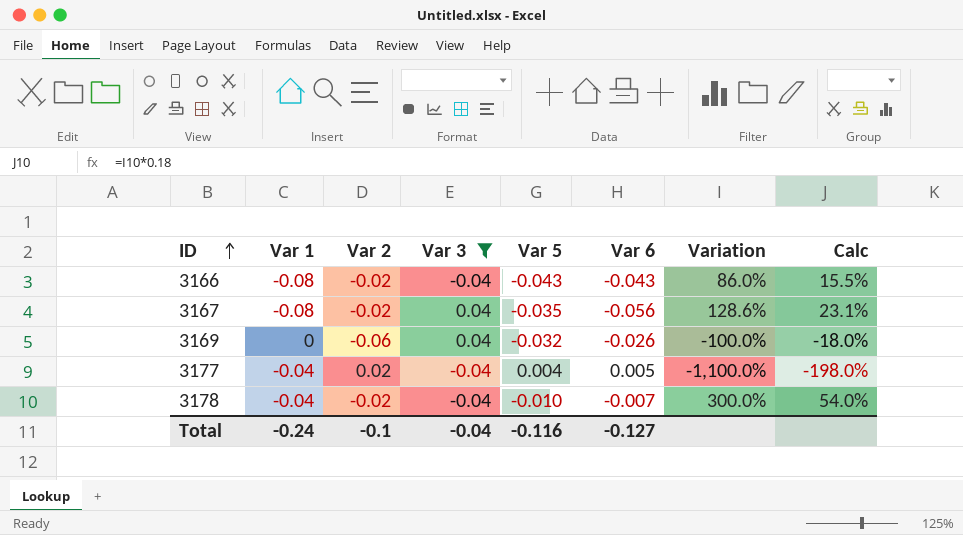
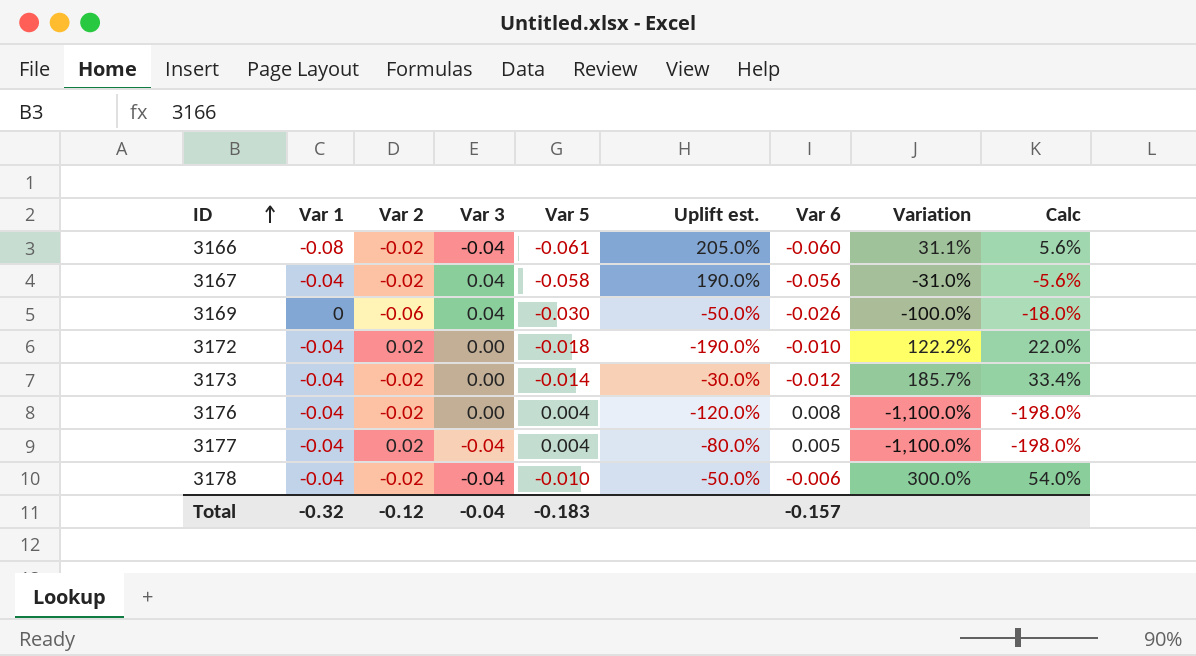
filter: Var 3 != 0.00 -> none
column Uplift est. | formula: none -> ([Var 5] - [Var 2]) / [Var 2]
3166 | Var 5: -0.043 -> -0.061
3166 | Var 6: -0.043 -> -0.060
3166 | Variation: 86.0% -> 31.1%
3166 | Calc: 15.5% -> 5.6%
3167 | Var 1: -0.08 -> -0.04
3167 | Var 5: -0.035 -> -0.058
3167 | Variation: 128.6% -> -31.0%
3167 | Calc: 23.1% -> -5.6%
3169 | Var 5: -0.032 -> -0.030
3178 | Var 6: -0.007 -> -0.006
Total | Var 1: -0.24 -> -0.32
Total | Var 2: -0.1 -> -0.12
Total | Var 5: -0.116 -> -0.183
Total | Var 6: -0.127 -> -0.157

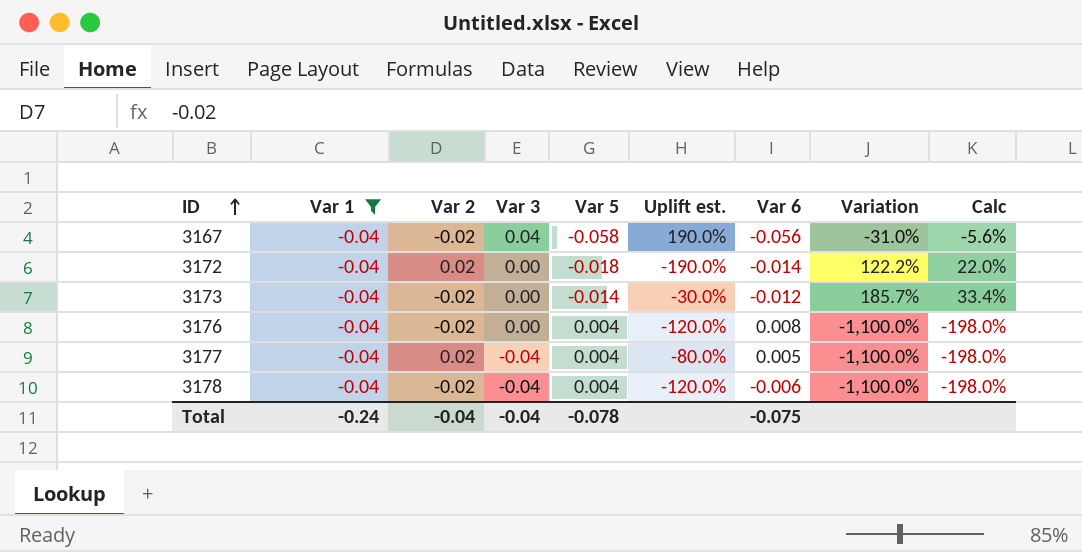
filter: none -> Var 1 = -0.04
3172 | Var 6: -0.010 -> -0.014
3178 | Var 5: -0.010 -> 0.004
3178 | Uplift est.: -50.0% -> -120.0%
3178 | Variation: 300.0% -> -1,100.0%
3178 | Calc: 54.0% -> -198.0%
Total | Var 1: -0.32 -> -0.24
Total | Var 2: -0.12 -> -0.04
Total | Var 5: -0.183 -> -0.078
Total | Var 6: -0.157 -> -0.075

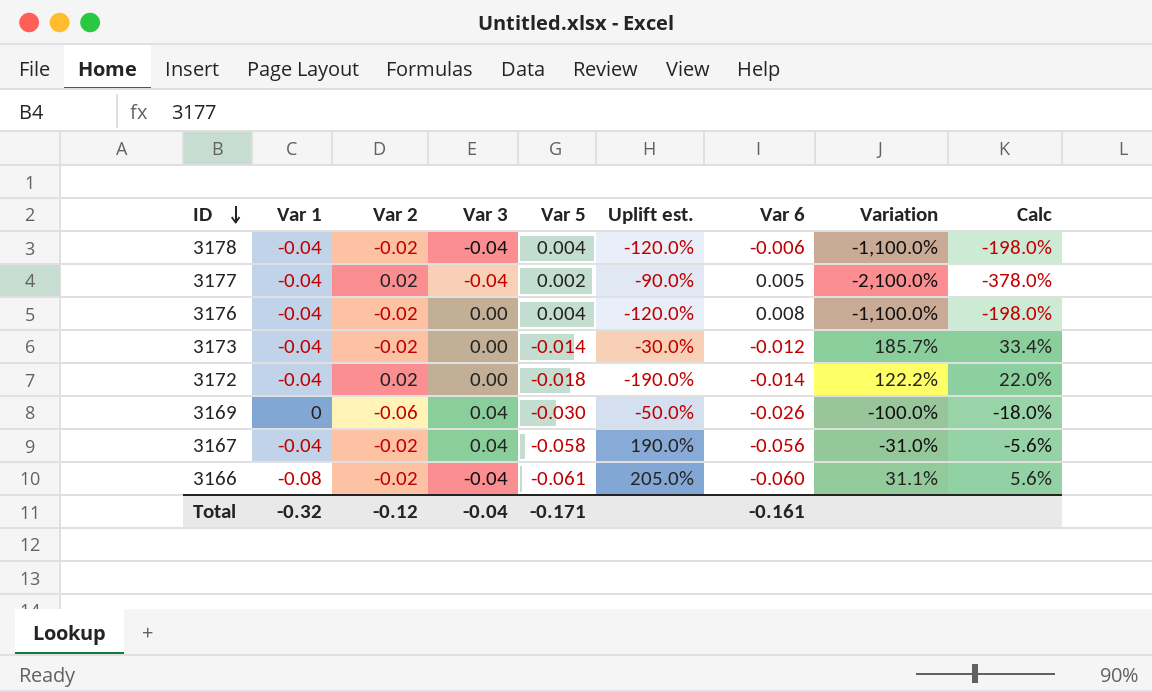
filter: Var 1 = -0.04 -> none
row order: ID ascending -> ID descending
3177 | Var 5: 0.004 -> 0.002
3177 | Uplift est.: -80.0% -> -90.0%
3177 | Variation: -1,100.0% -> -2,100.0%
3177 | Calc: -198.0% -> -378.0%
Total | Var 1: -0.24 -> -0.32
Total | Var 2: -0.04 -> -0.12
Total | Var 5: -0.078 -> -0.171
Total | Var 6: -0.075 -> -0.161

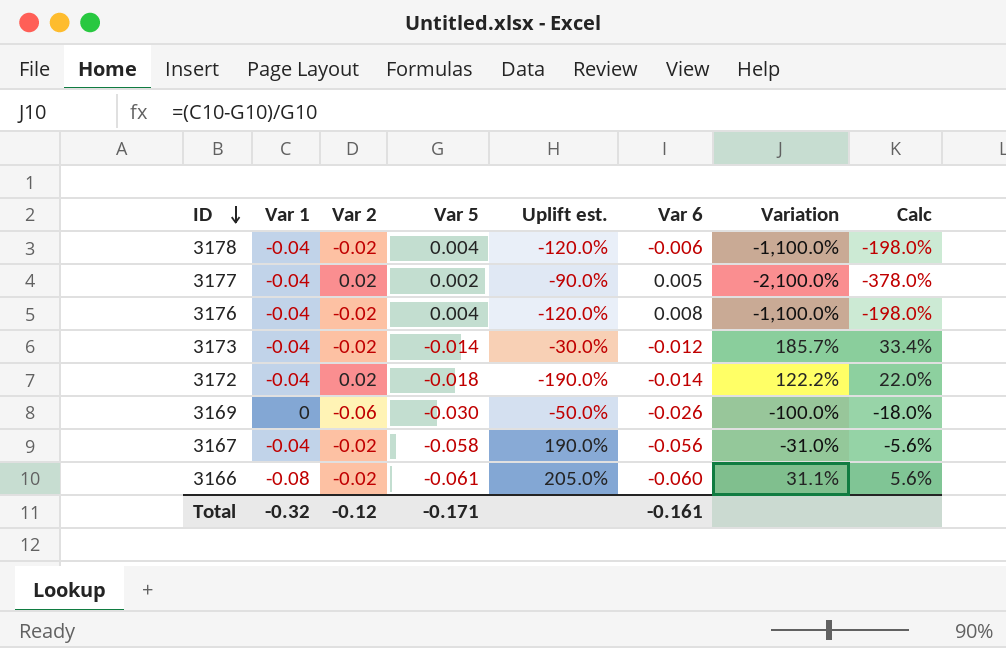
column Var 3 | position: 4 -> none

